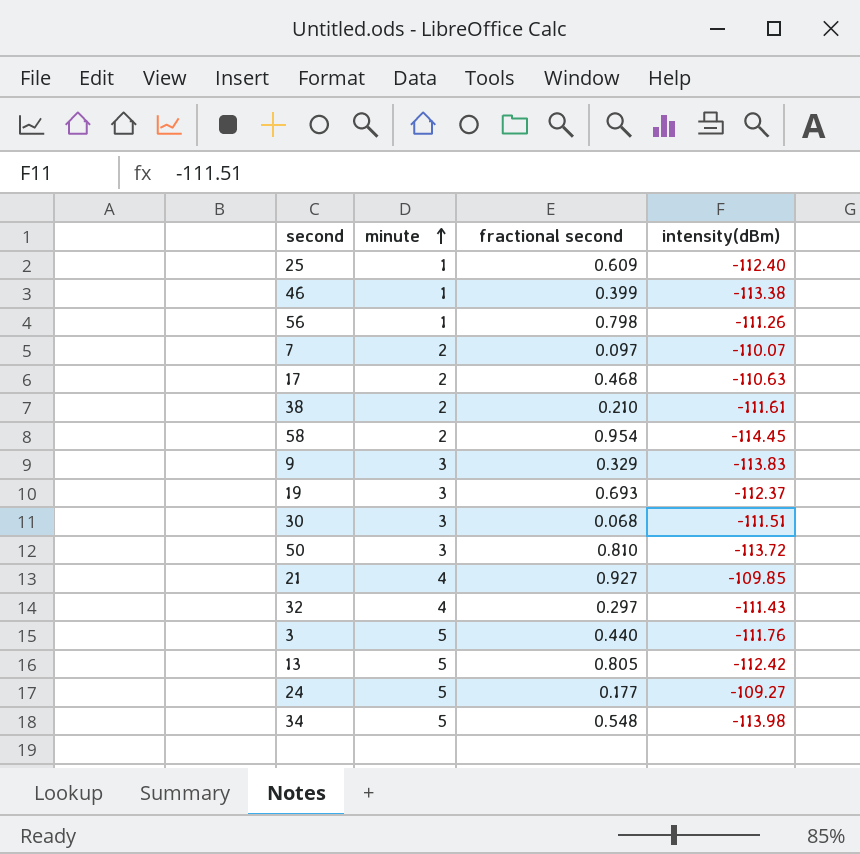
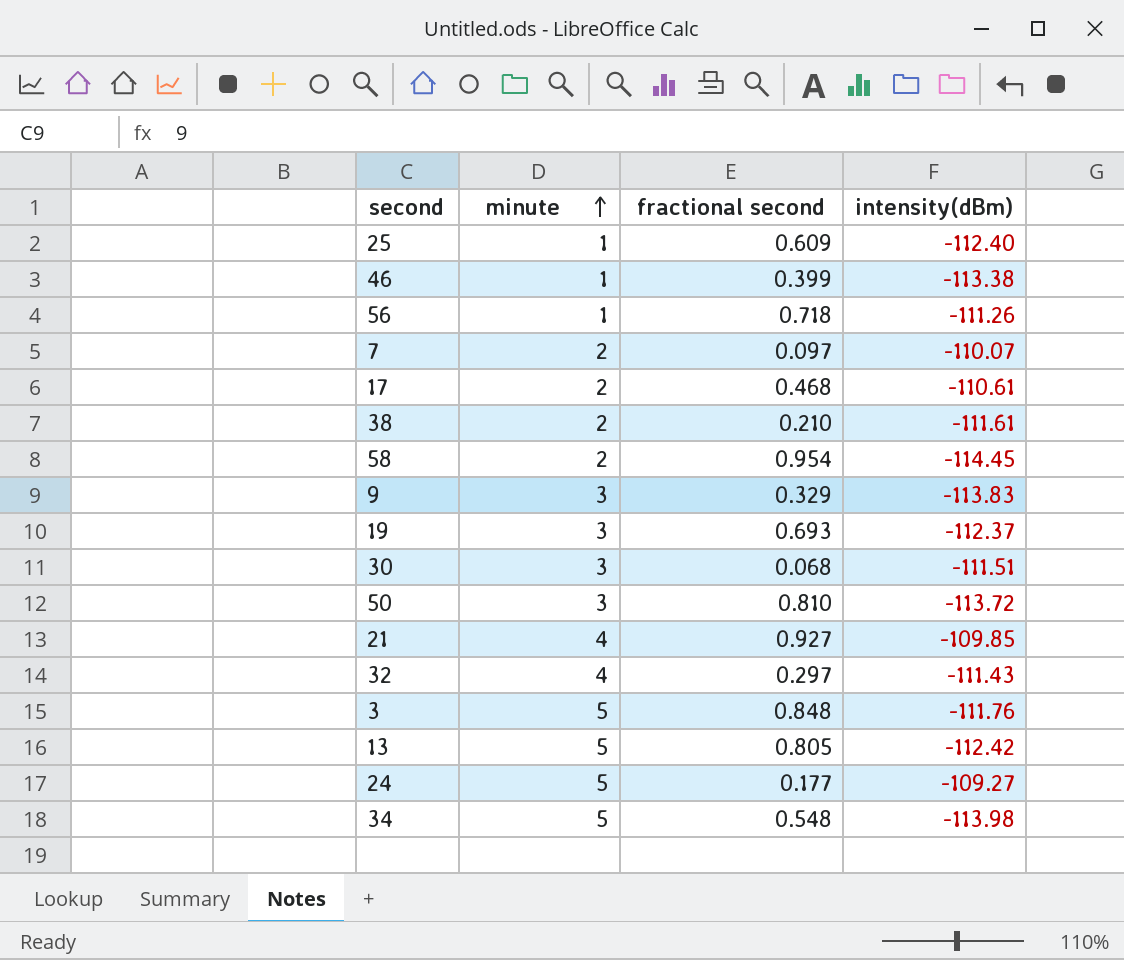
56 | fractional second: 0.798 -> 0.718
17 | intensity(dBm): -110.63 -> -110.61
3 | fractional second: 0.440 -> 0.848

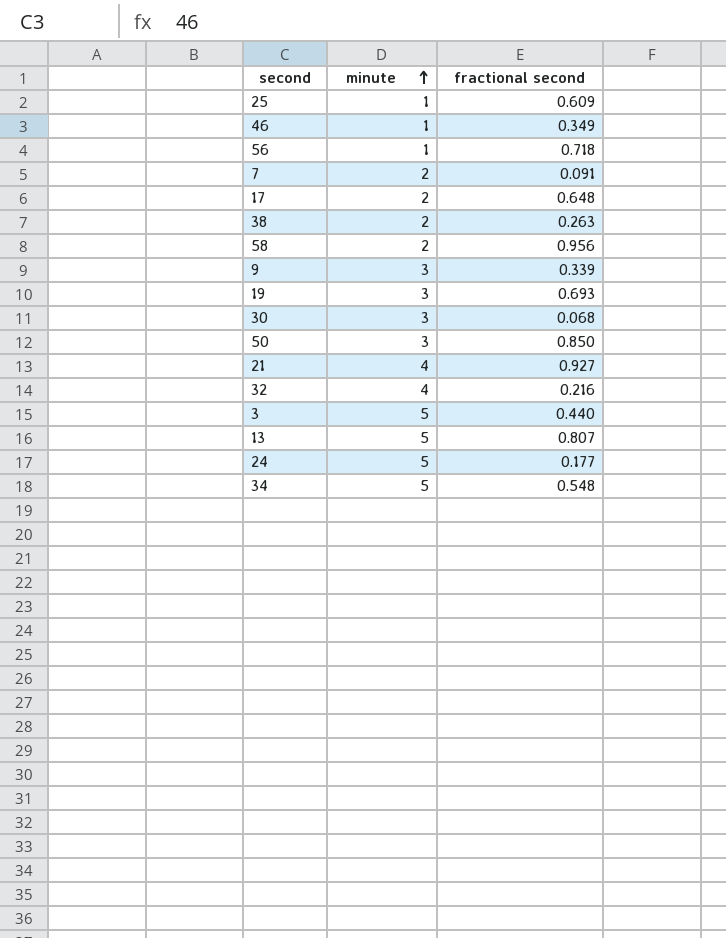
column intensity(dBm) | position: 4 -> none
46 | fractional second: 0.399 -> 0.349
7 | fractional second: 0.097 -> 0.091
17 | fractional second: 0.468 -> 0.648
38 | fractional second: 0.210 -> 0.263
58 | fractional second: 0.954 -> 0.956
9 | fractional second: 0.329 -> 0.339
50 | fractional second: 0.810 -> 0.850
32 | fractional second: 0.297 -> 0.216
3 | fractional second: 0.848 -> 0.440
13 | fractional second: 0.805 -> 0.807

